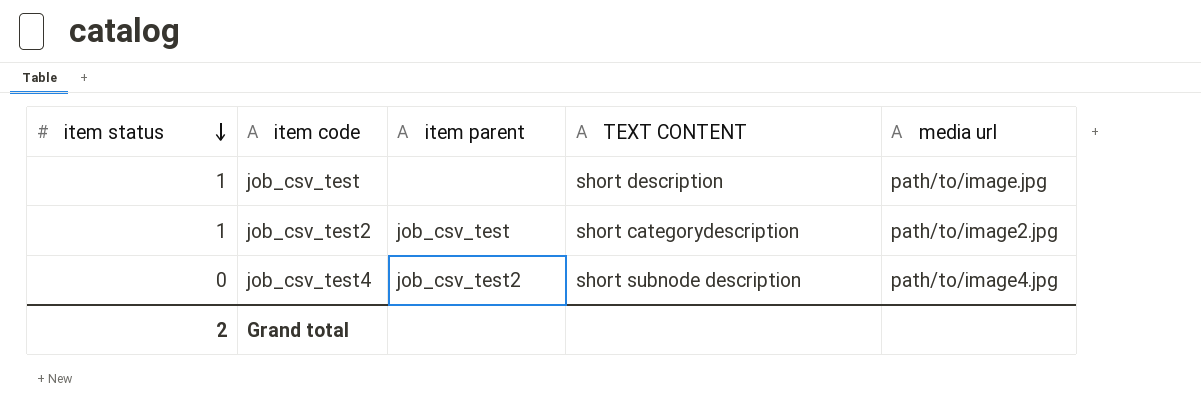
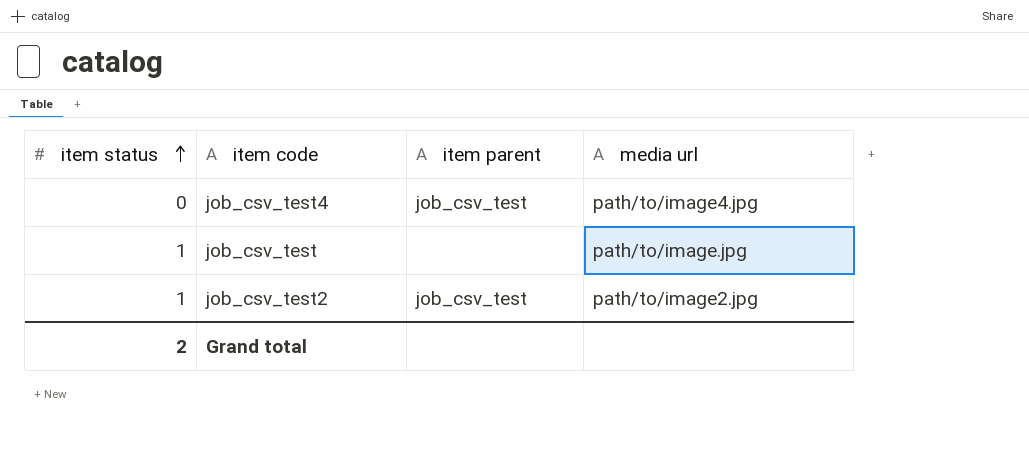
row order: item status descending -> item status ascending
column TEXT CONTENT | position: 4 -> none
job_csv_test4 | item parent: job_csv_test2 -> job_csv_test

